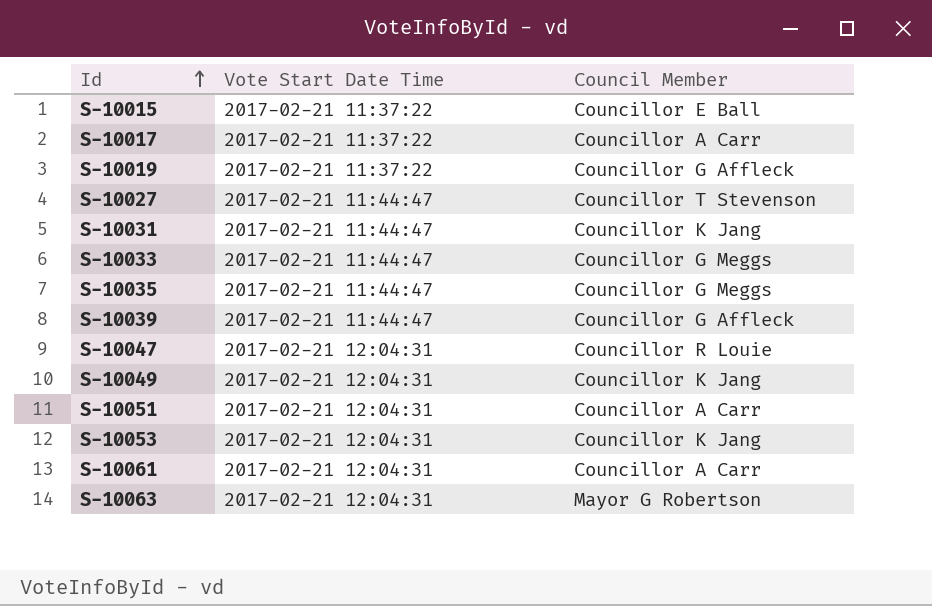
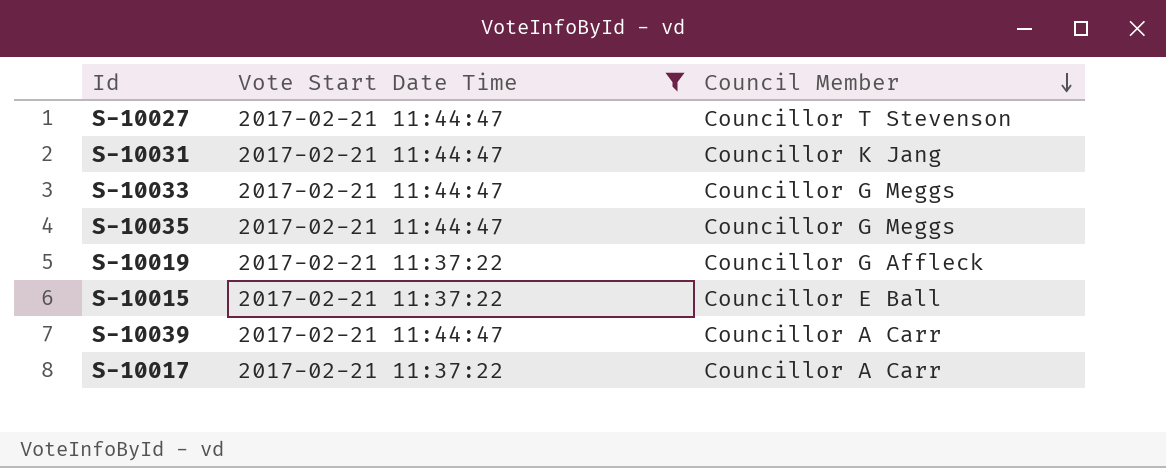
filter: none -> Vote Start Date Time != 2017-02-21 12:04:31
row order: Id ascending -> Council Member descending
S-10039 | Council Member: Councillor G Affleck -> Councillor A Carr

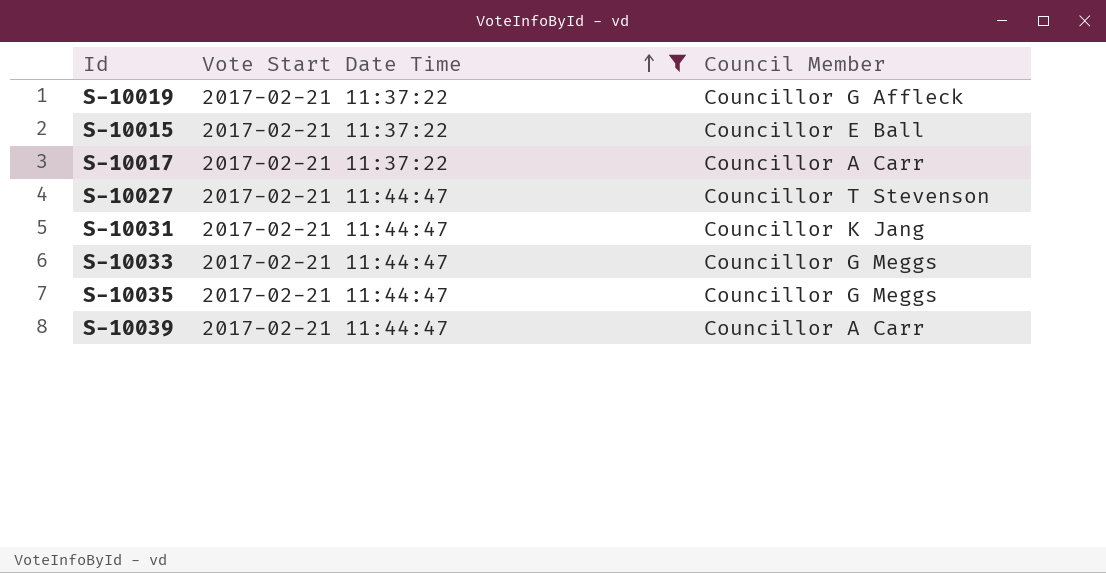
row order: Council Member descending -> Vote Start Date Time ascending

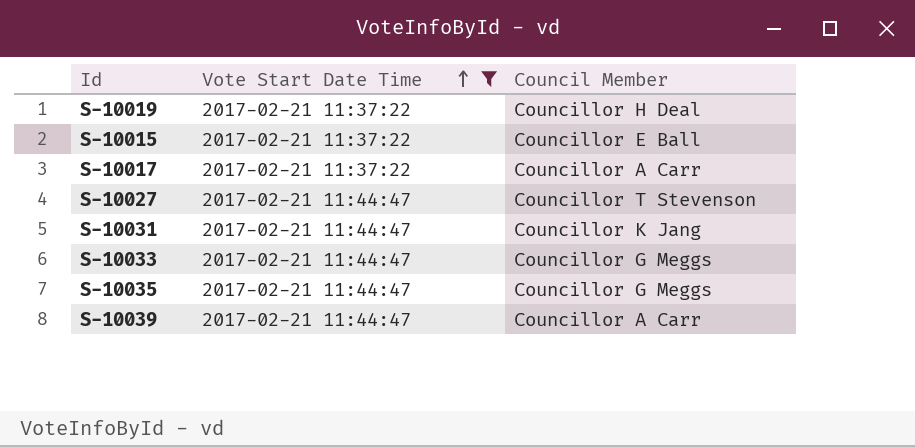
S-10019 | Council Member: Councillor G Affleck -> Councillor H Deal

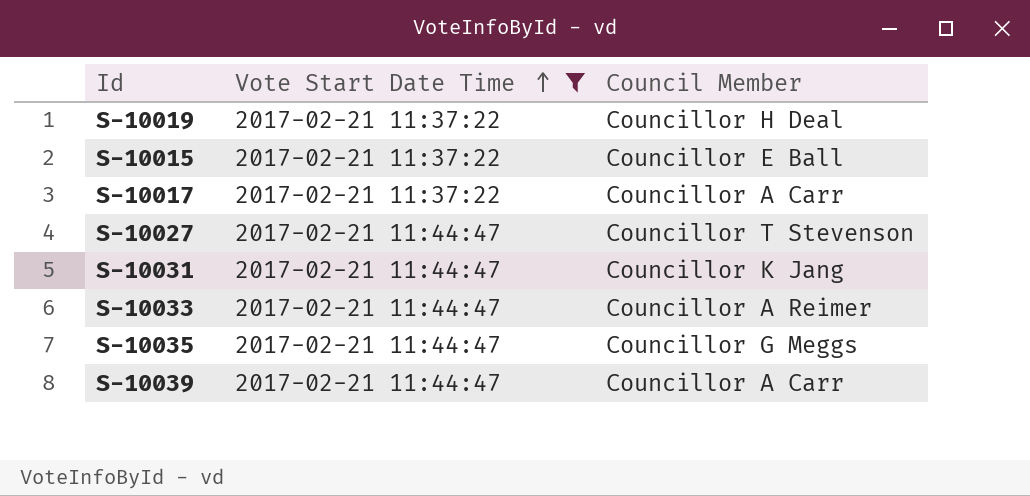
S-10033 | Council Member: Councillor G Meggs -> Councillor A Reimer

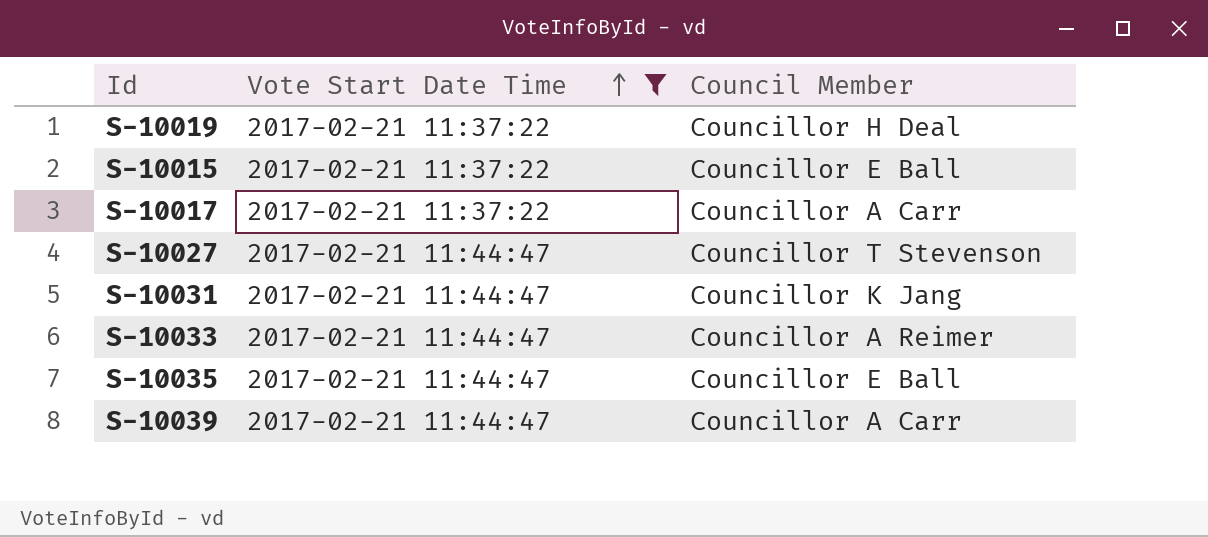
S-10035 | Council Member: Councillor G Meggs -> Councillor E Ball

